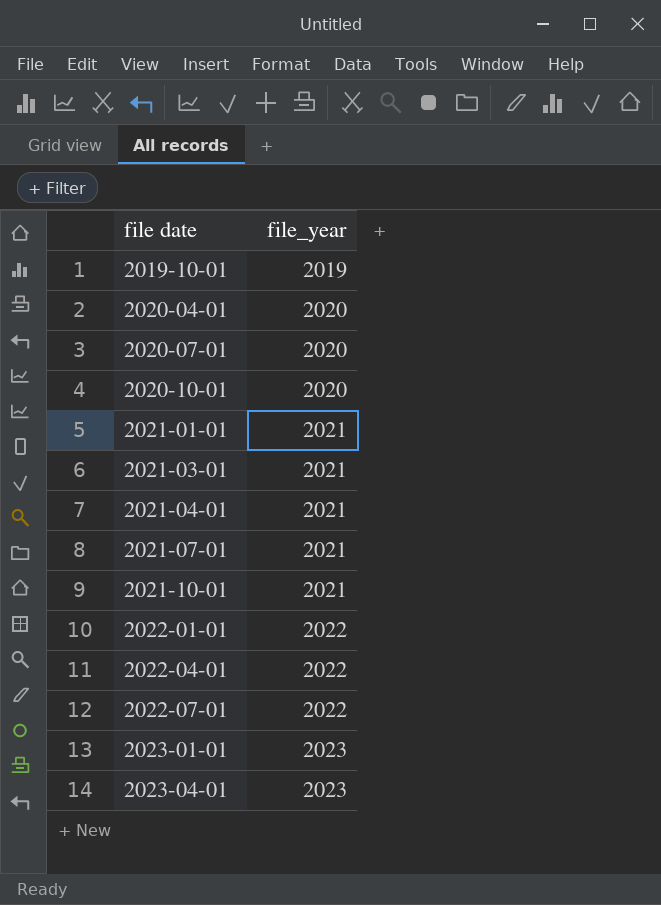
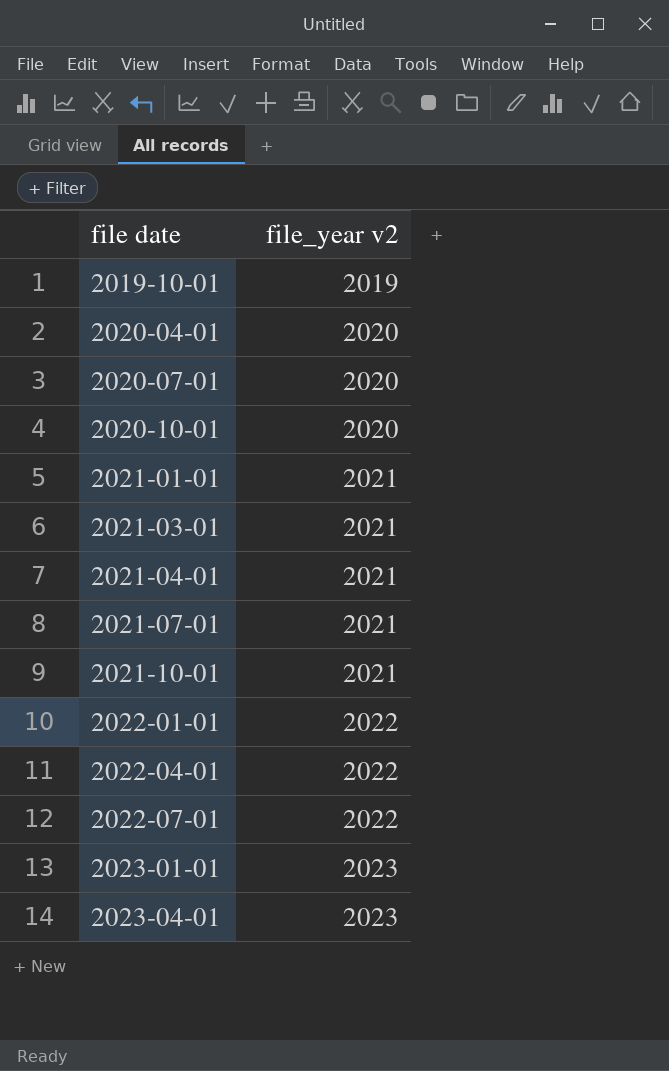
column name: file_year -> file_year v2

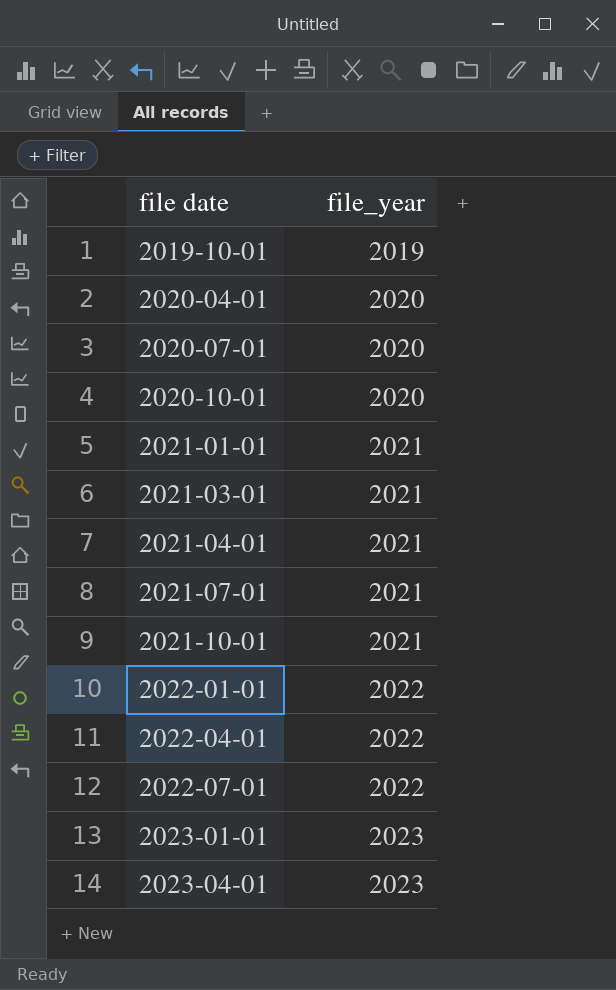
column name: file_year v2 -> file_year

